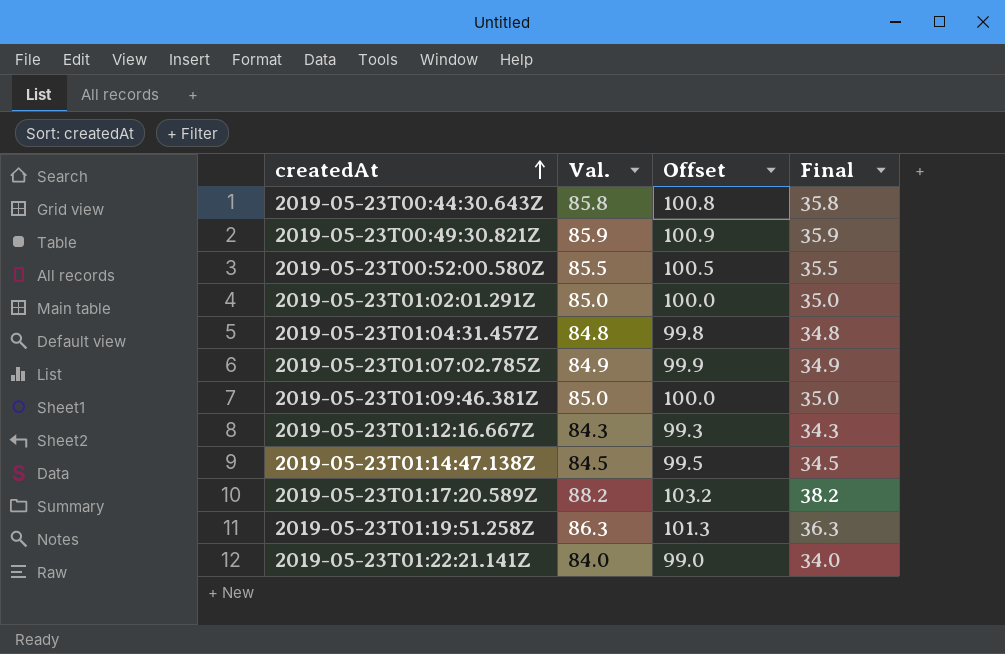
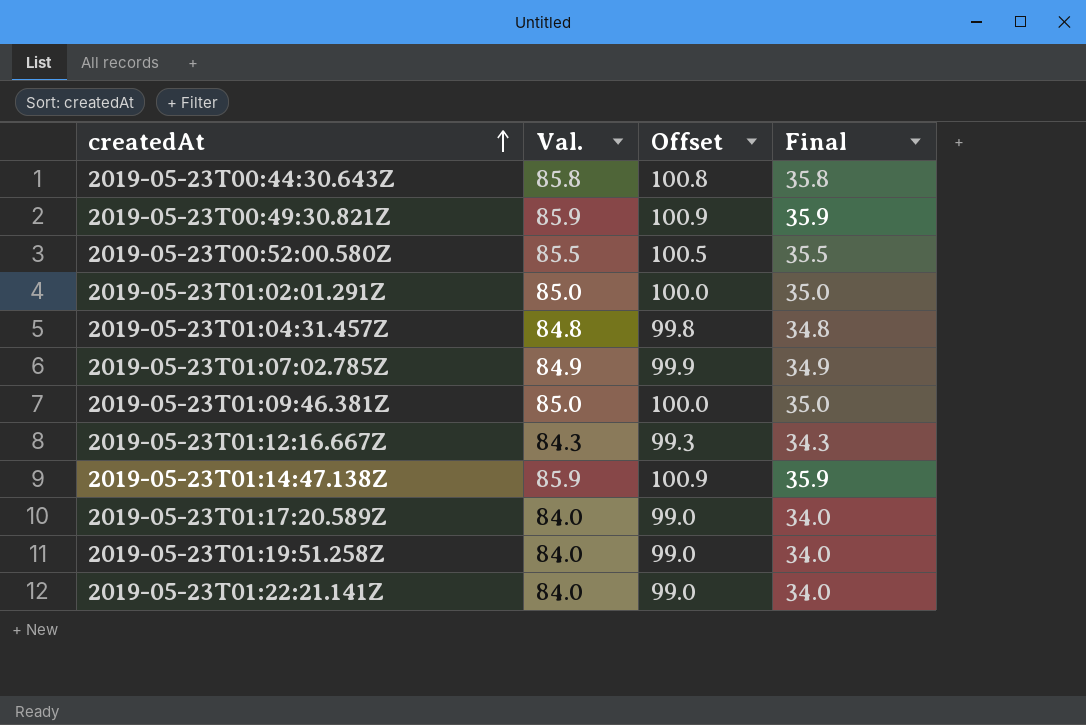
2019-05-23T01:14:47.138Z | Val.: 84.5 -> 85.9
2019-05-23T01:14:47.138Z | Offset: 99.5 -> 100.9
2019-05-23T01:14:47.138Z | Final: 34.5 -> 35.9
2019-05-23T01:17:20.589Z | Val.: 88.2 -> 84.0
2019-05-23T01:17:20.589Z | Offset: 103.2 -> 99.0
2019-05-23T01:17:20.589Z | Final: 38.2 -> 34.0
2019-05-23T01:19:51.258Z | Val.: 86.3 -> 84.0
2019-05-23T01:19:51.258Z | Offset: 101.3 -> 99.0
2019-05-23T01:19:51.258Z | Final: 36.3 -> 34.0

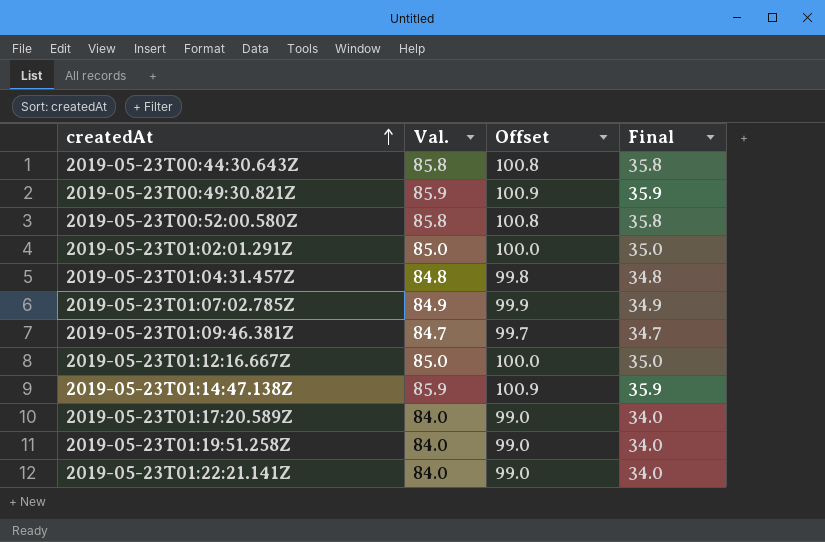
2019-05-23T00:52:00.580Z | Val.: 85.5 -> 85.8
2019-05-23T00:52:00.580Z | Offset: 100.5 -> 100.8
2019-05-23T00:52:00.580Z | Final: 35.5 -> 35.8
2019-05-23T01:09:46.381Z | Val.: 85.0 -> 84.7
2019-05-23T01:09:46.381Z | Offset: 100.0 -> 99.7
2019-05-23T01:09:46.381Z | Final: 35.0 -> 34.7
2019-05-23T01:12:16.667Z | Val.: 84.3 -> 85.0
2019-05-23T01:12:16.667Z | Offset: 99.3 -> 100.0
2019-05-23T01:12:16.667Z | Final: 34.3 -> 35.0

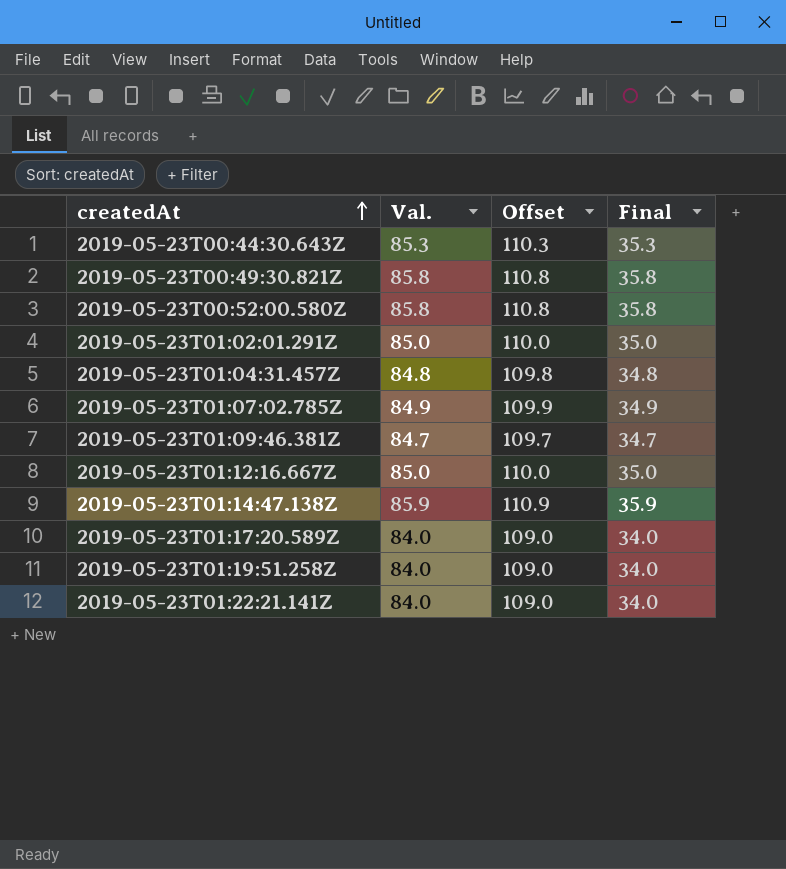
column Offset | formula: [Val.] + 15 -> [Val.] + 25
2019-05-23T00:44:30.643Z | Val.: 85.8 -> 85.3
2019-05-23T00:44:30.643Z | Final: 35.8 -> 35.3
2019-05-23T00:49:30.821Z | Val.: 85.9 -> 85.8
2019-05-23T00:49:30.821Z | Final: 35.9 -> 35.8

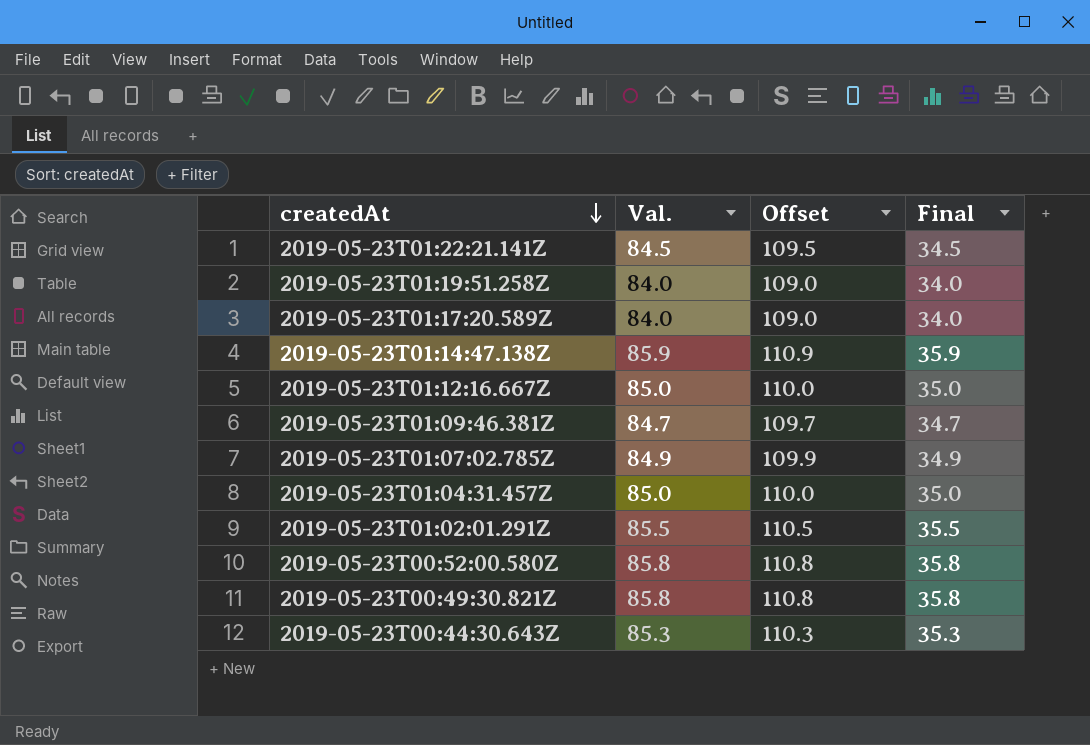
row order: createdAt ascending -> createdAt descending
2019-05-23T01:22:21.141Z | Val.: 84.0 -> 84.5
2019-05-23T01:22:21.141Z | Offset: 109.0 -> 109.5
2019-05-23T01:22:21.141Z | Final: 34.0 -> 34.5
2019-05-23T01:04:31.457Z | Val.: 84.8 -> 85.0
2019-05-23T01:04:31.457Z | Offset: 109.8 -> 110.0
2019-05-23T01:04:31.457Z | Final: 34.8 -> 35.0
2019-05-23T01:02:01.291Z | Val.: 85.0 -> 85.5
2019-05-23T01:02:01.291Z | Offset: 110.0 -> 110.5
2019-05-23T01:02:01.291Z | Final: 35.0 -> 35.5

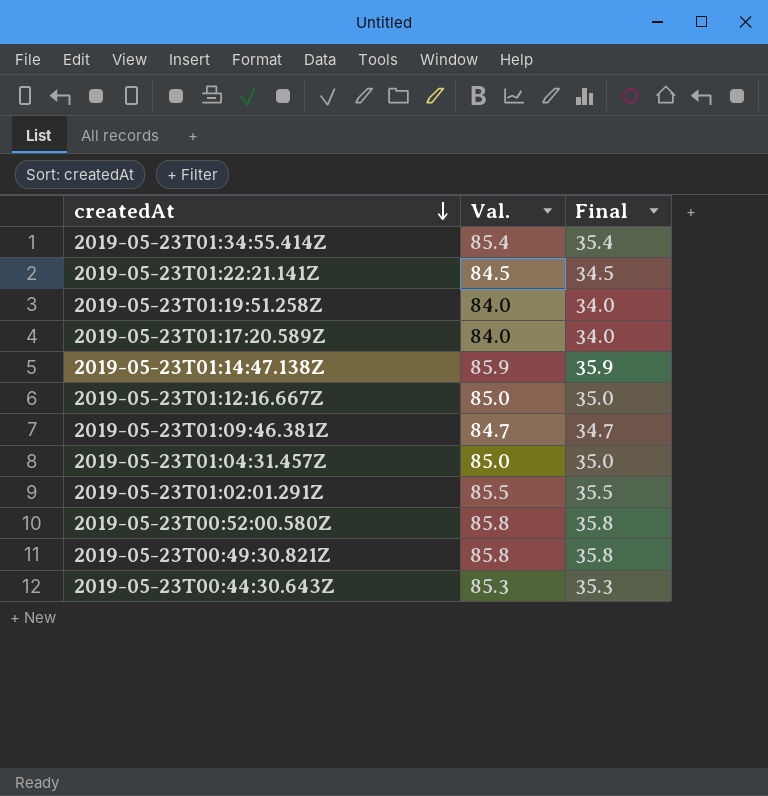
column Offset | formula: [Val.] + 25 -> none
row 2019-05-23T01:07:02.785Z: 84.9 | 109.9 | 34.9 -> none
row 2019-05-23T01:34:55.414Z: none -> 85.4 | 35.4

